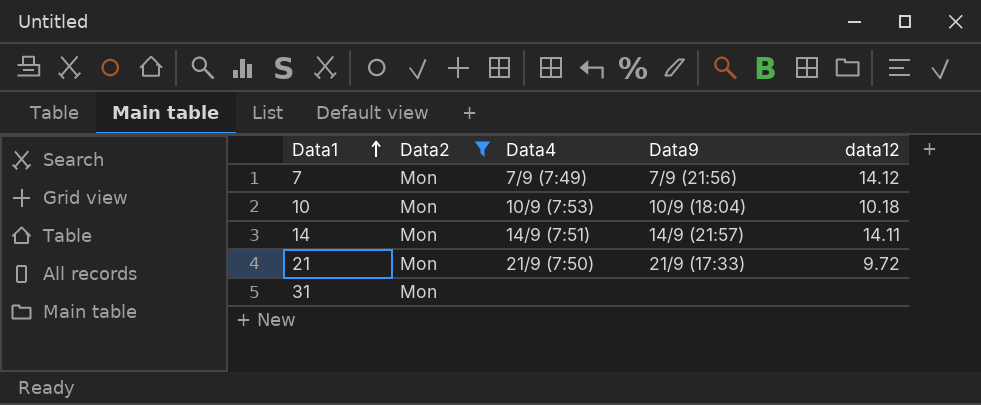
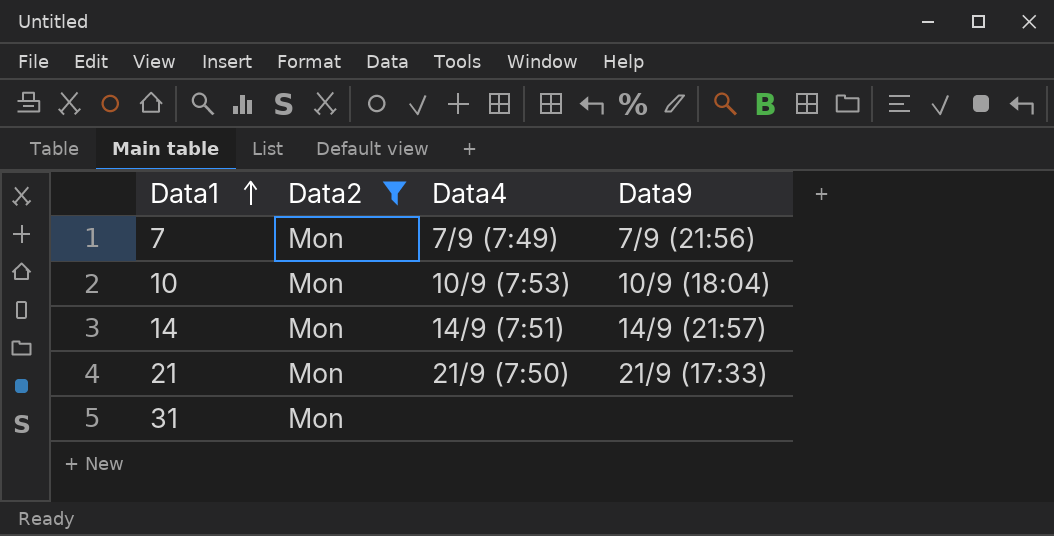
column data12 | position: 5 -> none

